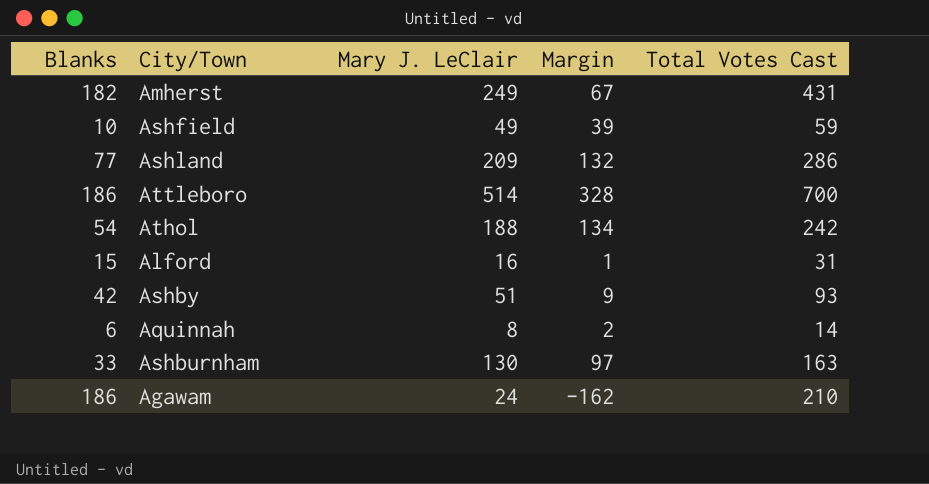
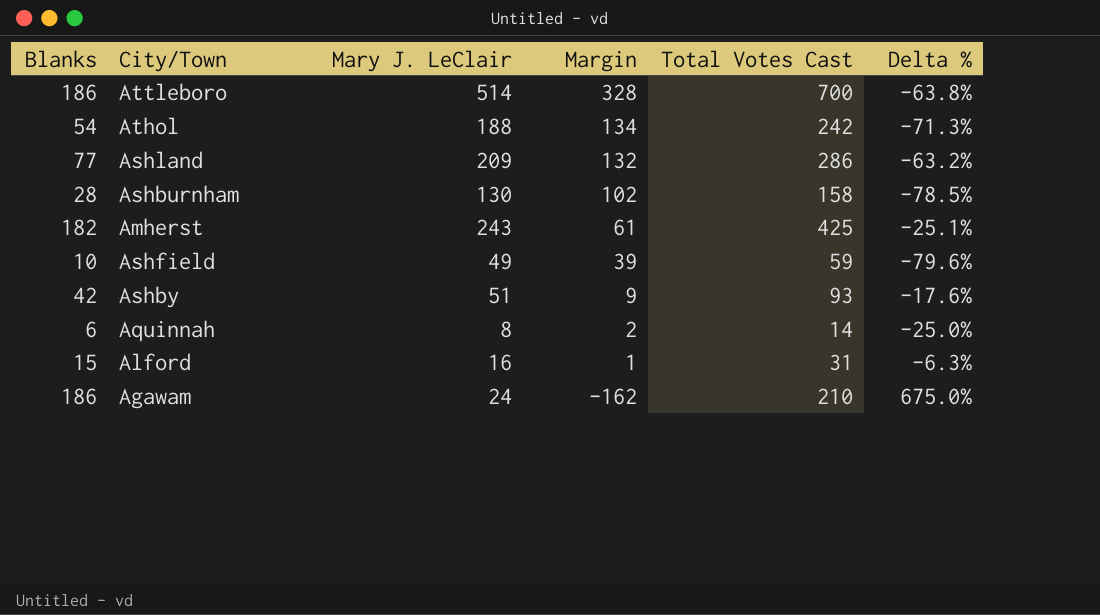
row order: none -> Margin descending
column Delta % | formula: none -> ([Blanks] - [Mary J. LeClair]) / [Mary J. LeClair]
Ashburnham | Blanks: 33 -> 28
Ashburnham | Margin: 97 -> 102
Ashburnham | Total Votes Cast: 163 -> 158
Amherst | Mary J. LeClair: 249 -> 243
Amherst | Margin: 67 -> 61
Amherst | Total Votes Cast: 431 -> 425

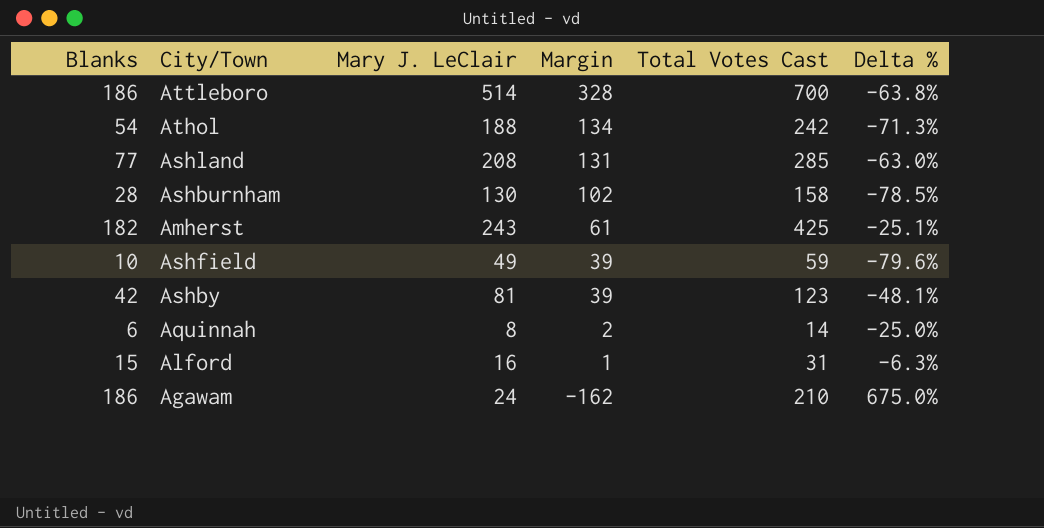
Ashland | Mary J. LeClair: 209 -> 208
Ashland | Margin: 132 -> 131
Ashland | Total Votes Cast: 286 -> 285
Ashland | Delta %: -63.2% -> -63.0%
Ashby | Mary J. LeClair: 51 -> 81
Ashby | Margin: 9 -> 39
Ashby | Total Votes Cast: 93 -> 123
Ashby | Delta %: -17.6% -> -48.1%

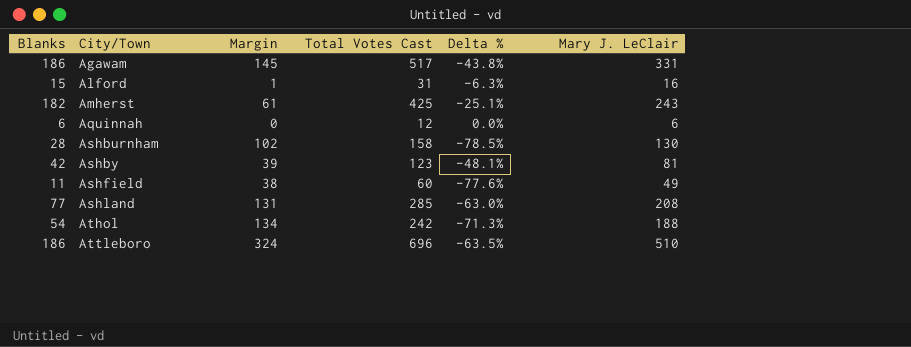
row order: Margin descending -> City/Town ascending
column Mary J. LeClair | position: 3 -> 6
Agawam | Margin: -162 -> 145
Agawam | Total Votes Cast: 210 -> 517
Agawam | Delta %: 675.0% -> -43.8%
Agawam | Mary J. LeClair: 24 -> 331
Aquinnah | Margin: 2 -> 0
Aquinnah | Total Votes Cast: 14 -> 12
Aquinnah | Delta %: -25.0% -> 0.0%
Aquinnah | Mary J. LeClair: 8 -> 6
Ashfield | Blanks: 10 -> 11
Ashfield | Margin: 39 -> 38
Ashfield | Total Votes Cast: 59 -> 60
Ashfield | Delta %: -79.6% -> -77.6%
Attleboro | Margin: 328 -> 324
Attleboro | Total Votes Cast: 700 -> 696
Attleboro | Delta %: -63.8% -> -63.5%
Attleboro | Mary J. LeClair: 514 -> 510

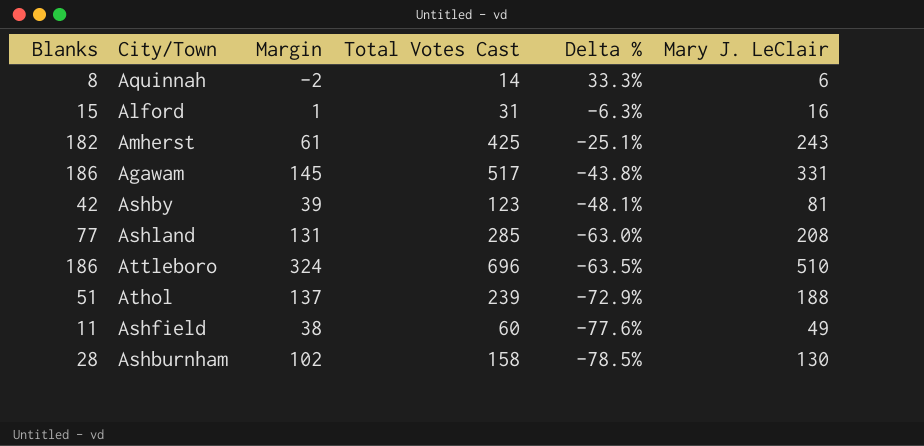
row order: City/Town ascending -> Delta % descending
Aquinnah | Blanks: 6 -> 8
Aquinnah | Margin: 0 -> -2
Aquinnah | Total Votes Cast: 12 -> 14
Aquinnah | Delta %: 0.0% -> 33.3%
Athol | Blanks: 54 -> 51
Athol | Margin: 134 -> 137
Athol | Total Votes Cast: 242 -> 239
Athol | Delta %: -71.3% -> -72.9%

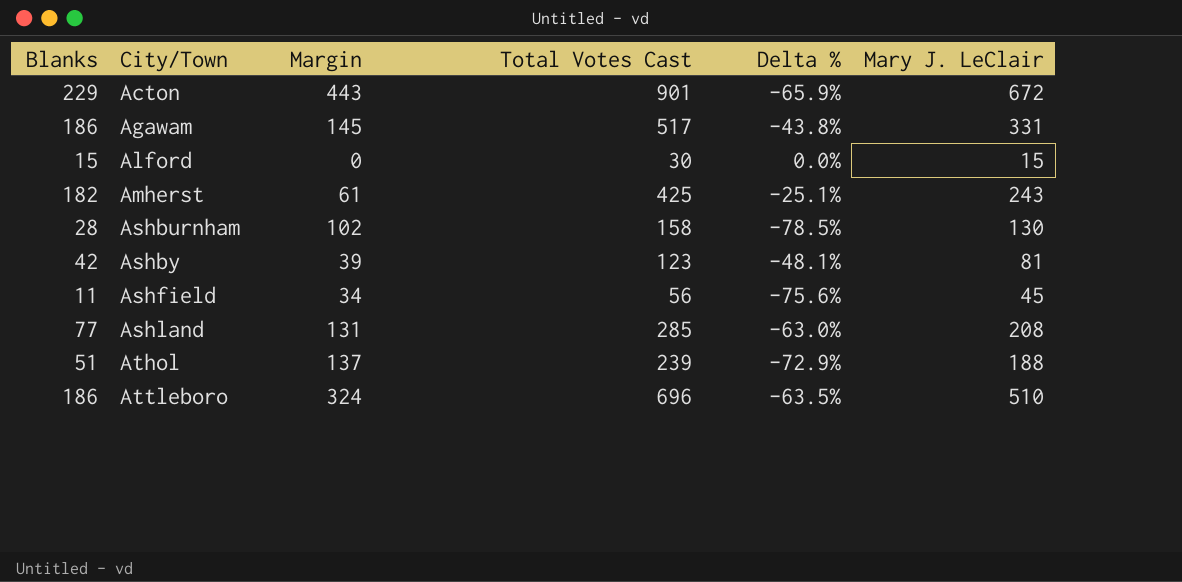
row order: Delta % descending -> City/Town ascending
row Aquinnah: 8 | -2 | 14 | 33.3% | 6 -> none
row Acton: none -> 229 | 443 | 901 | -65.9% | 672
Alford | Margin: 1 -> 0
Alford | Total Votes Cast: 31 -> 30
Alford | Delta %: -6.3% -> 0.0%
Alford | Mary J. LeClair: 16 -> 15
Ashfield | Margin: 38 -> 34
Ashfield | Total Votes Cast: 60 -> 56
Ashfield | Delta %: -77.6% -> -75.6%
Ashfield | Mary J. LeClair: 49 -> 45

